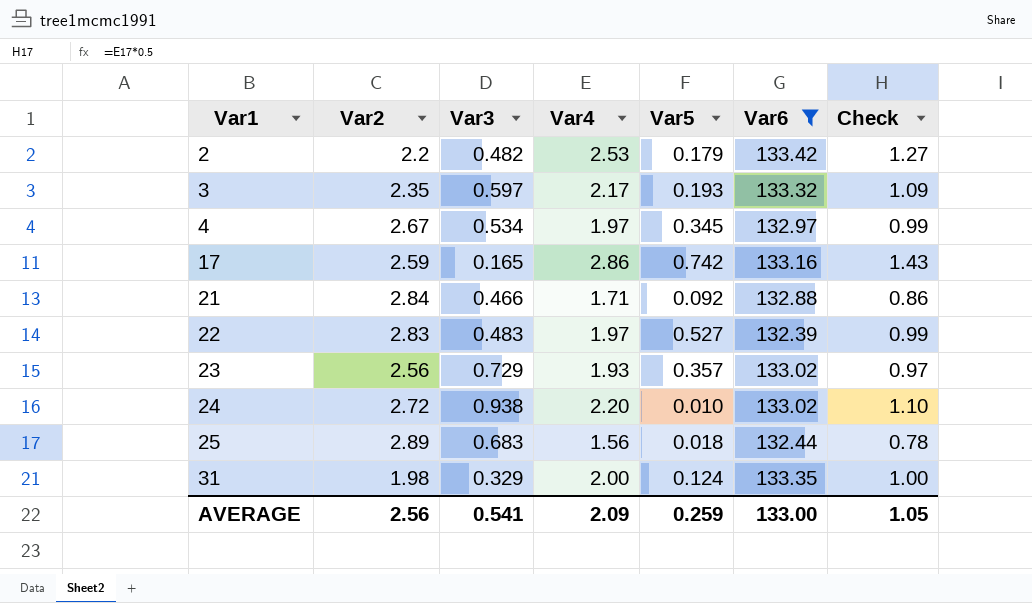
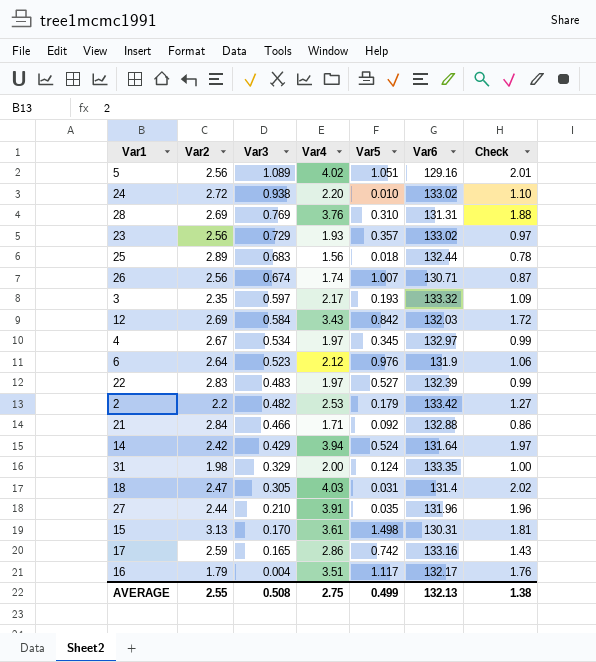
filter: Var6 >= 132.39 -> none
row order: Var1 ascending -> Var3 descending
AVERAGE | Var2: 2.56 -> 2.55
AVERAGE | Var3: 0.541 -> 0.508
AVERAGE | Var4: 2.09 -> 2.75
AVERAGE | Var5: 0.259 -> 0.499
AVERAGE | Var6: 133.00 -> 132.13
AVERAGE | Check: 1.05 -> 1.38

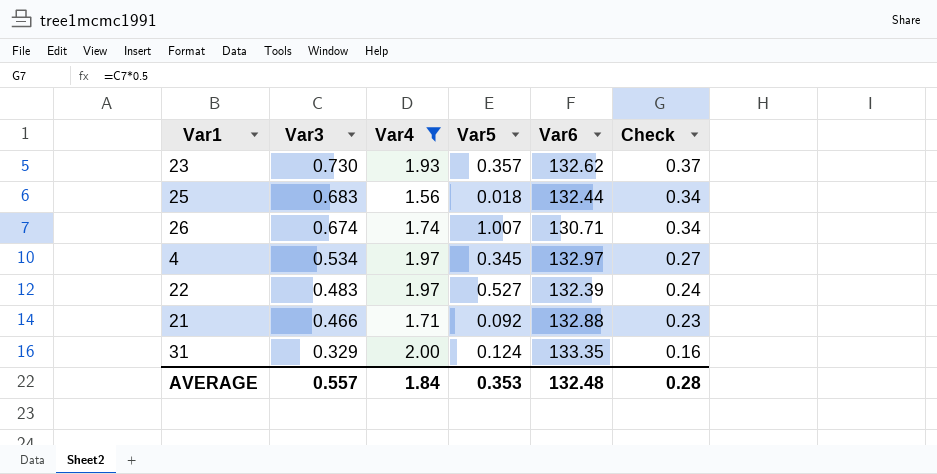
filter: none -> Var4 <= 2.00
column Var2 | position: 2 -> none
column Check | formula: [Var4] * 0.5 -> [Var3] * 0.5
23 | Var3: 0.729 -> 0.730
23 | Var6: 133.02 -> 132.62
AVERAGE | Var3: 0.508 -> 0.557
AVERAGE | Var4: 2.75 -> 1.84
AVERAGE | Var5: 0.499 -> 0.353
AVERAGE | Var6: 132.13 -> 132.48
AVERAGE | Check: 1.38 -> 0.28

